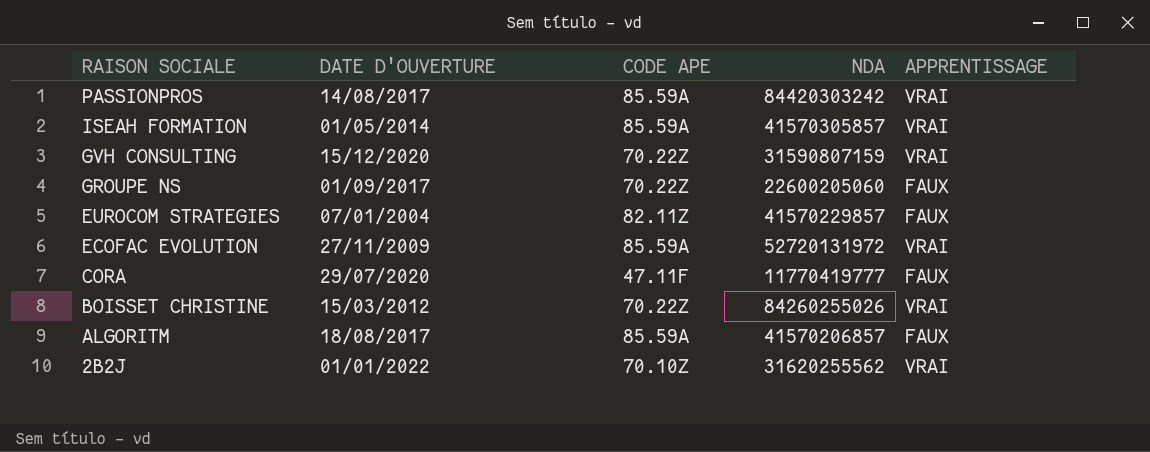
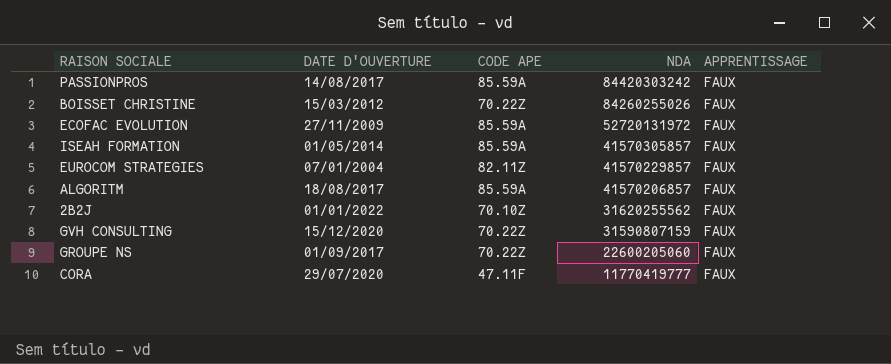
row order: RAISON SOCIALE descending -> NDA descending
PASSIONPROS | APPRENTISSAGE: VRAI -> FAUX
BOISSET CHRISTINE | APPRENTISSAGE: VRAI -> FAUX
ECOFAC EVOLUTION | APPRENTISSAGE: VRAI -> FAUX
ISEAH FORMATION | APPRENTISSAGE: VRAI -> FAUX
2B2J | APPRENTISSAGE: VRAI -> FAUX
GVH CONSULTING | APPRENTISSAGE: VRAI -> FAUX

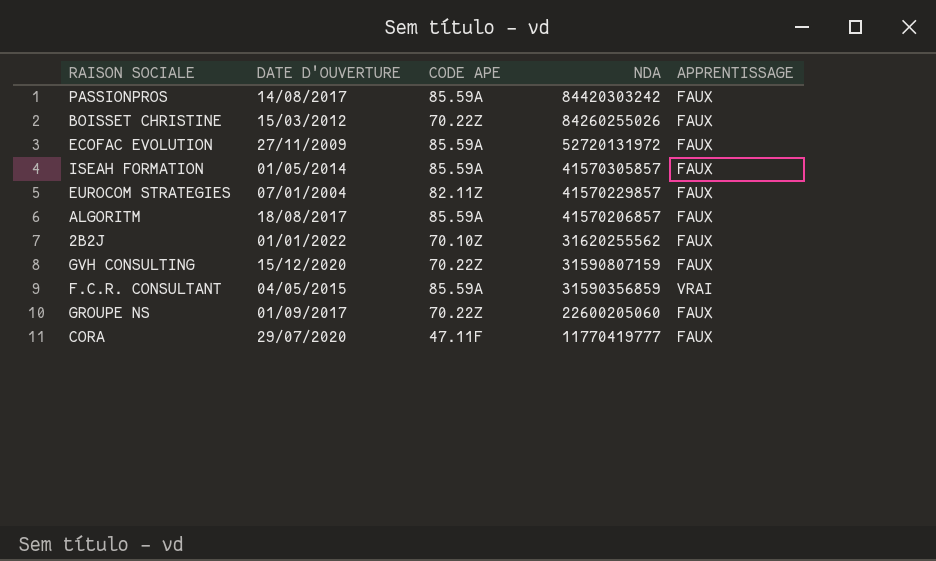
row F.C.R. CONSULTANT: none -> 04/05/2015 | 85.59A | 31590356859 | VRAI

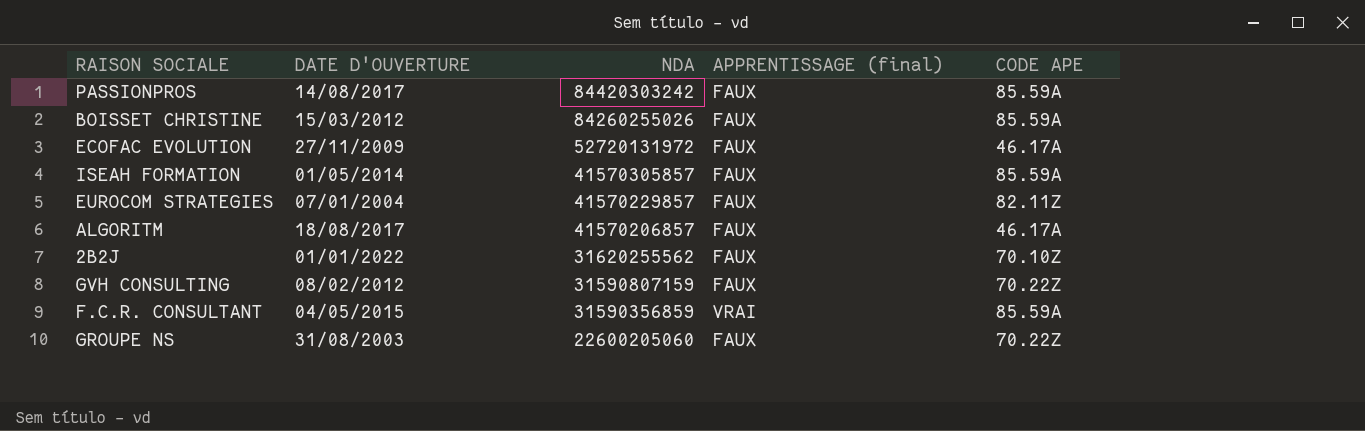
column name: APPRENTISSAGE -> APPRENTISSAGE (final)
column CODE APE | position: 3 -> 5
row CORA: 29/07/2020 | 47.11F | 11770419777 | FAUX -> none
BOISSET CHRISTINE | CODE APE: 70.22Z -> 85.59A
ECOFAC EVOLUTION | CODE APE: 85.59A -> 46.17A
ALGORITM | CODE APE: 85.59A -> 46.17A
GVH CONSULTING | DATE D'OUVERTURE: 15/12/2020 -> 08/02/2012
GROUPE NS | DATE D'OUVERTURE: 01/09/2017 -> 31/08/2003

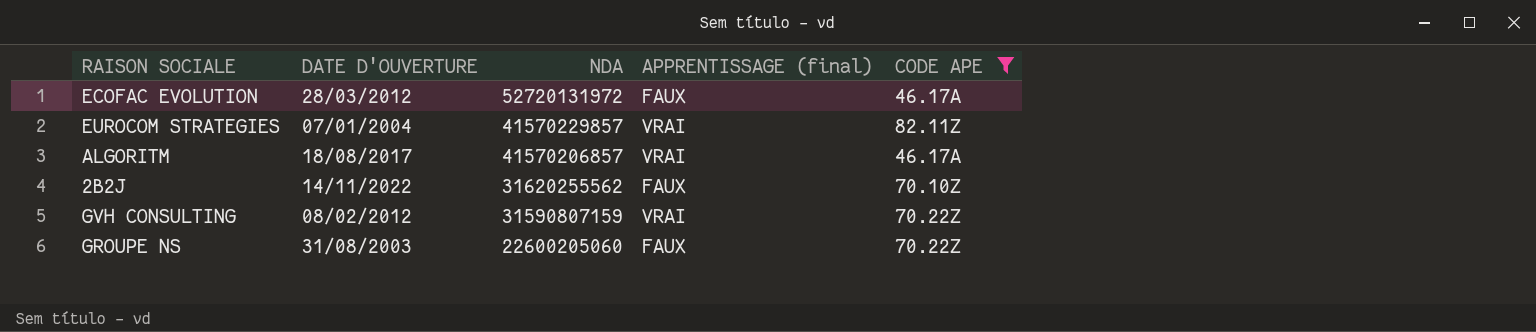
filter: none -> CODE APE != 85.59A
ECOFAC EVOLUTION | DATE D'OUVERTURE: 27/11/2009 -> 28/03/2012
EUROCOM STRATEGIES | APPRENTISSAGE (final): FAUX -> VRAI
ALGORITM | APPRENTISSAGE (final): FAUX -> VRAI
2B2J | DATE D'OUVERTURE: 01/01/2022 -> 14/11/2022
GVH CONSULTING | APPRENTISSAGE (final): FAUX -> VRAI

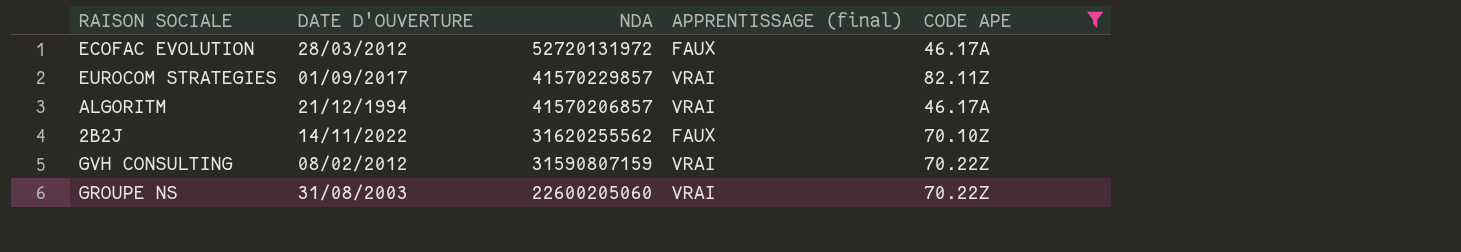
EUROCOM STRATEGIES | DATE D'OUVERTURE: 07/01/2004 -> 01/09/2017
ALGORITM | DATE D'OUVERTURE: 18/08/2017 -> 21/12/1994
GROUPE NS | APPRENTISSAGE (final): FAUX -> VRAI

